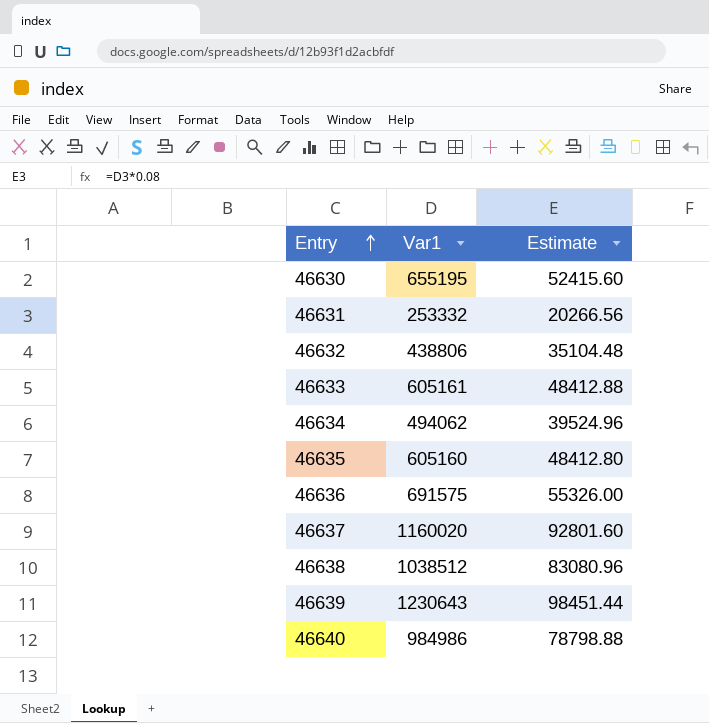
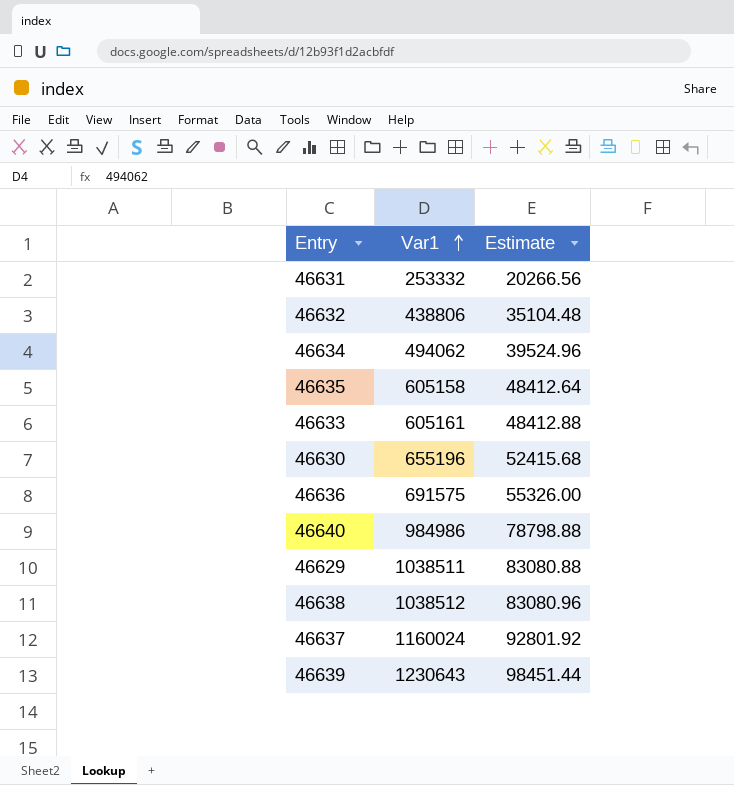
row order: Entry ascending -> Var1 ascending
46635 | Var1: 605160 -> 605158
46635 | Estimate: 48412.80 -> 48412.64
46630 | Var1: 655195 -> 655196
46630 | Estimate: 52415.60 -> 52415.68
row 46629: none -> 1038511 | 83080.88
46637 | Var1: 1160020 -> 1160024
46637 | Estimate: 92801.60 -> 92801.92

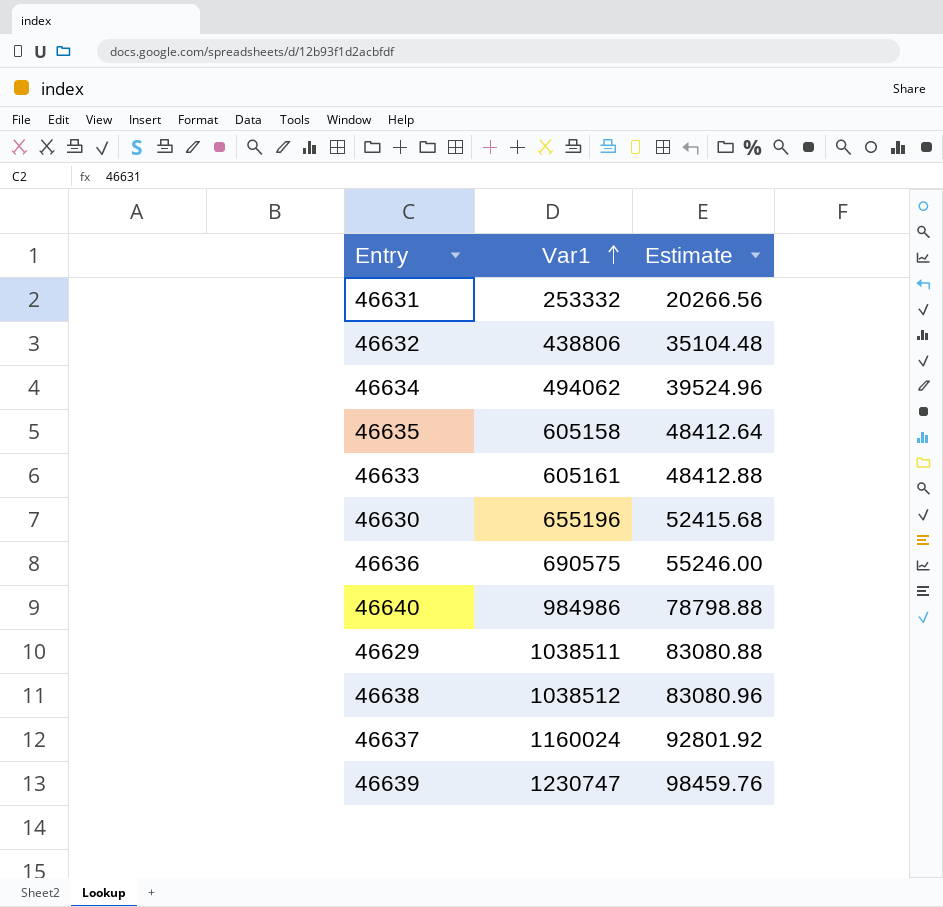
46636 | Var1: 691575 -> 690575
46636 | Estimate: 55326.00 -> 55246.00
46639 | Var1: 1230643 -> 1230747
46639 | Estimate: 98451.44 -> 98459.76

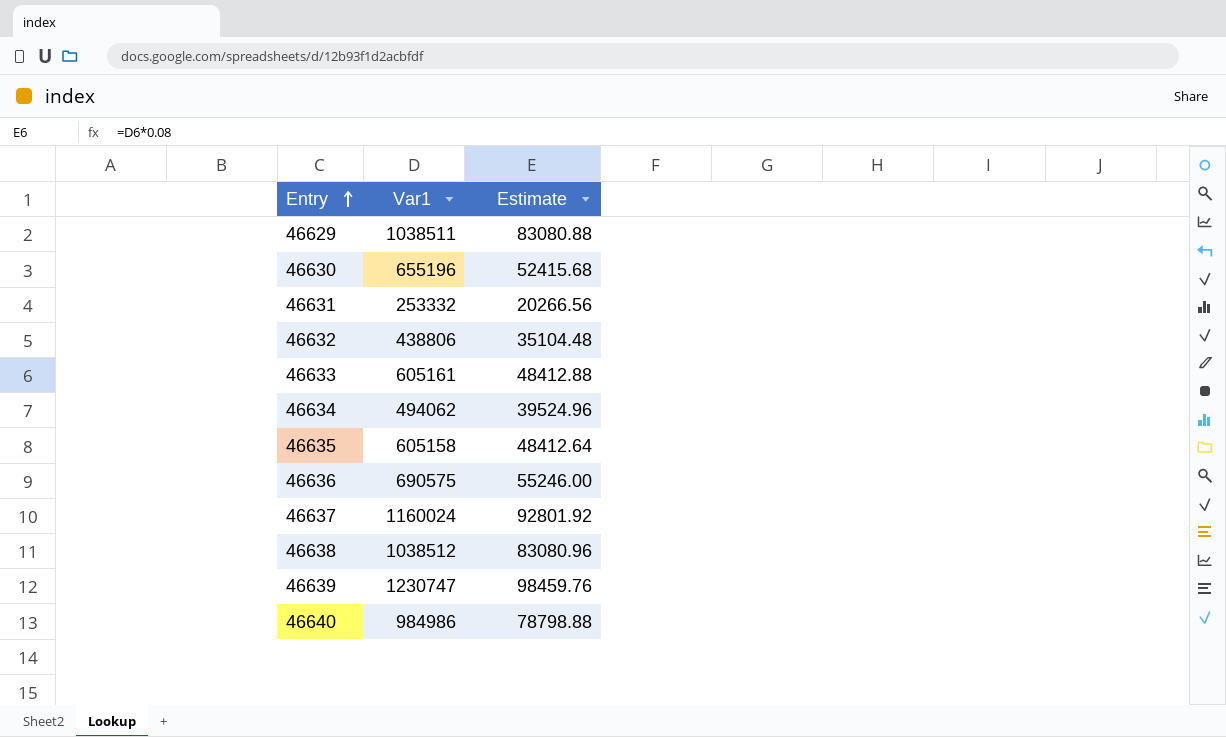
row order: Var1 ascending -> Entry ascending

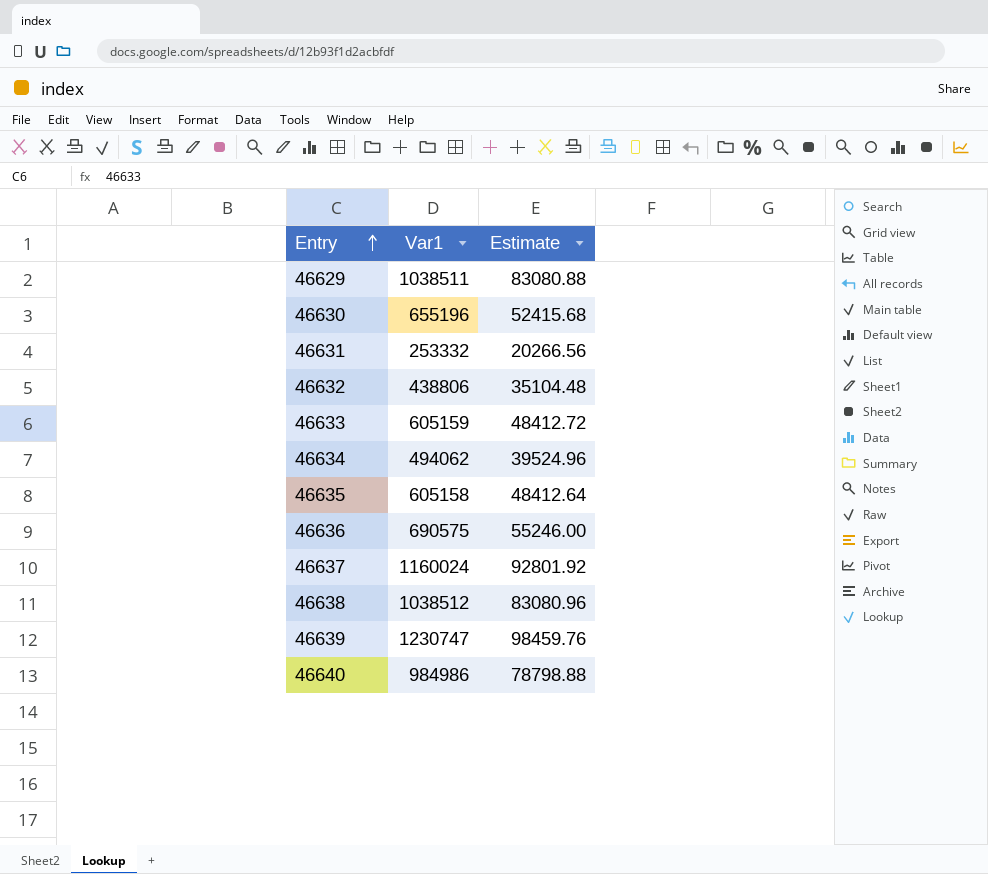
46633 | Var1: 605161 -> 605159
46633 | Estimate: 48412.88 -> 48412.72

